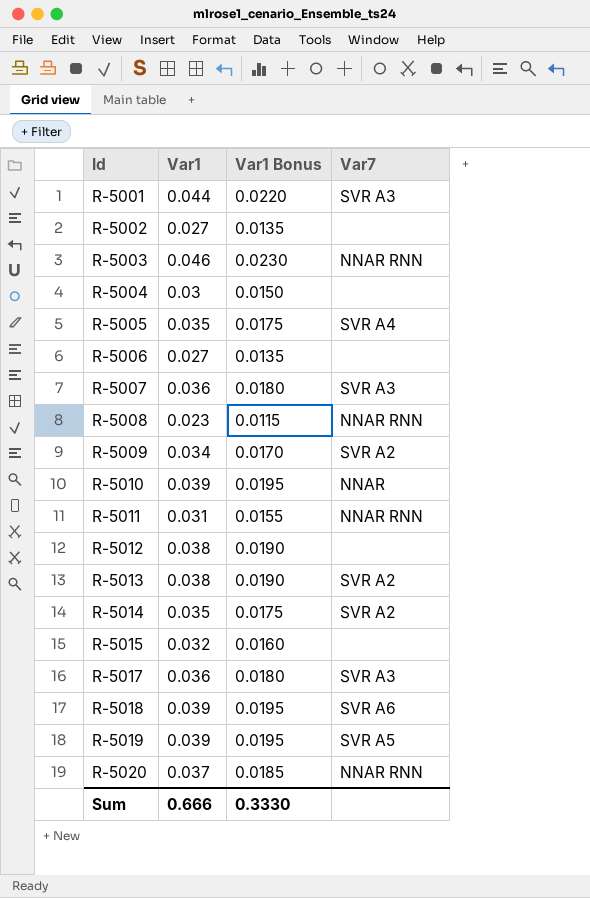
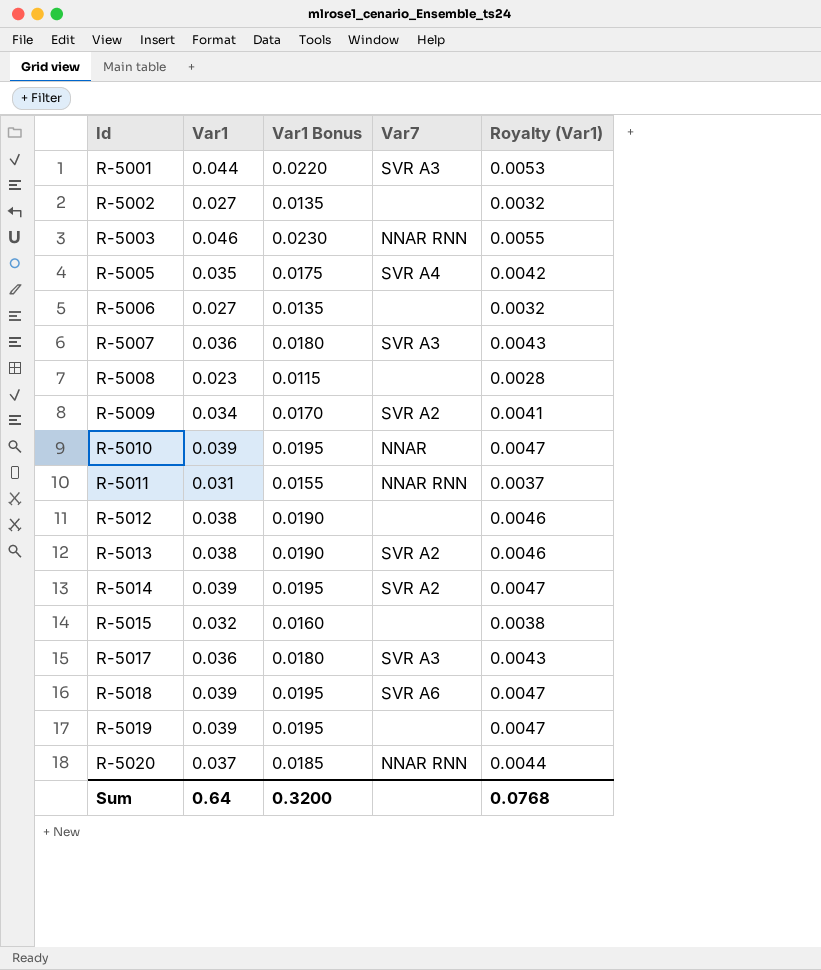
column Royalty (Var1) | formula: none -> [Var1] * 0.12
row R-5004: 0.03 | 0.0150 | none -> none
R-5008 | Var7: NNAR RNN -> none
R-5014 | Var1: 0.035 -> 0.039
R-5014 | Var1 Bonus: 0.0175 -> 0.0195
R-5019 | Var7: SVR A5 -> none
Sum | Var1: 0.666 -> 0.64
Sum | Var1 Bonus: 0.3330 -> 0.3200

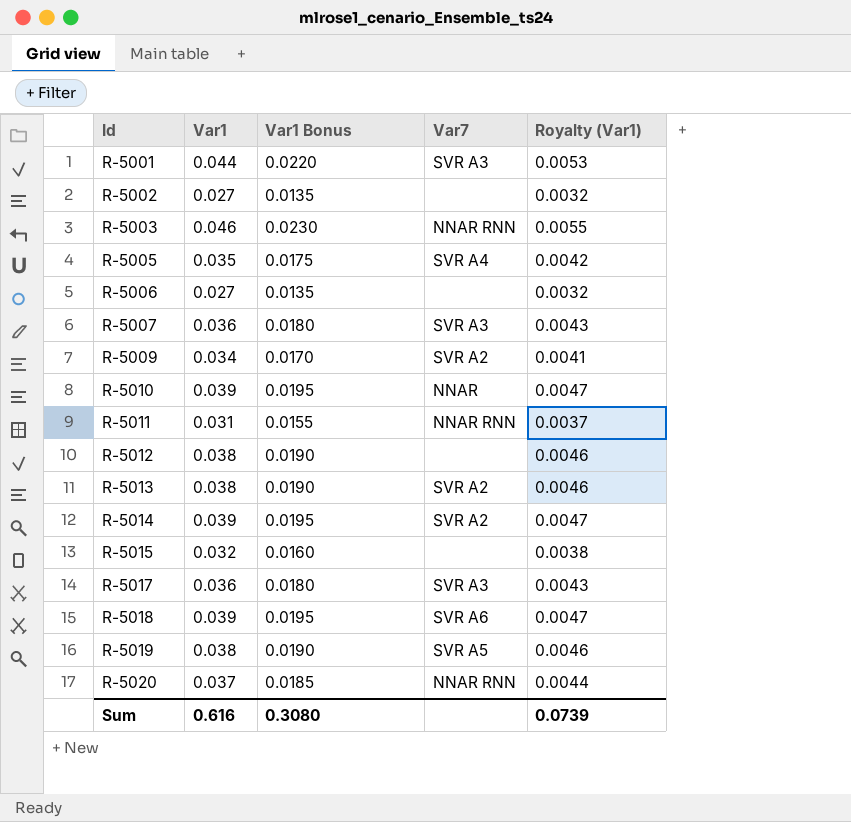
row R-5008: 0.023 | 0.0115 | none | 0.0028 -> none
R-5019 | Var1: 0.039 -> 0.038
R-5019 | Var1 Bonus: 0.0195 -> 0.0190
R-5019 | Var7: none -> SVR A5
R-5019 | Royalty (Var1): 0.0047 -> 0.0046
Sum | Var1: 0.64 -> 0.616
Sum | Var1 Bonus: 0.3200 -> 0.3080
Sum | Royalty (Var1): 0.0768 -> 0.0739

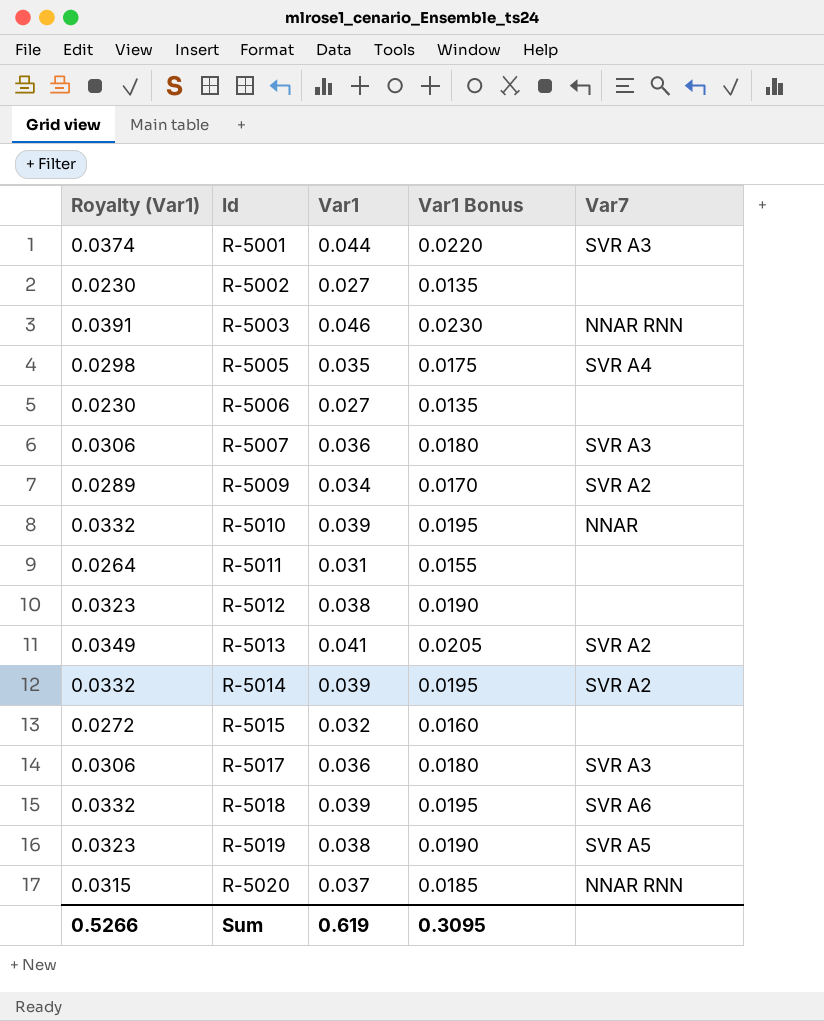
column Royalty (Var1) | formula: [Var1] * 0.12 -> [Var1] * 0.85
column Royalty (Var1) | position: 5 -> 1
R-5011 | Var7: NNAR RNN -> none
R-5013 | Var1: 0.038 -> 0.041
R-5013 | Var1 Bonus: 0.0190 -> 0.0205
Sum | Royalty (Var1): 0.0739 -> 0.5266
Sum | Var1: 0.616 -> 0.619
Sum | Var1 Bonus: 0.3080 -> 0.3095

